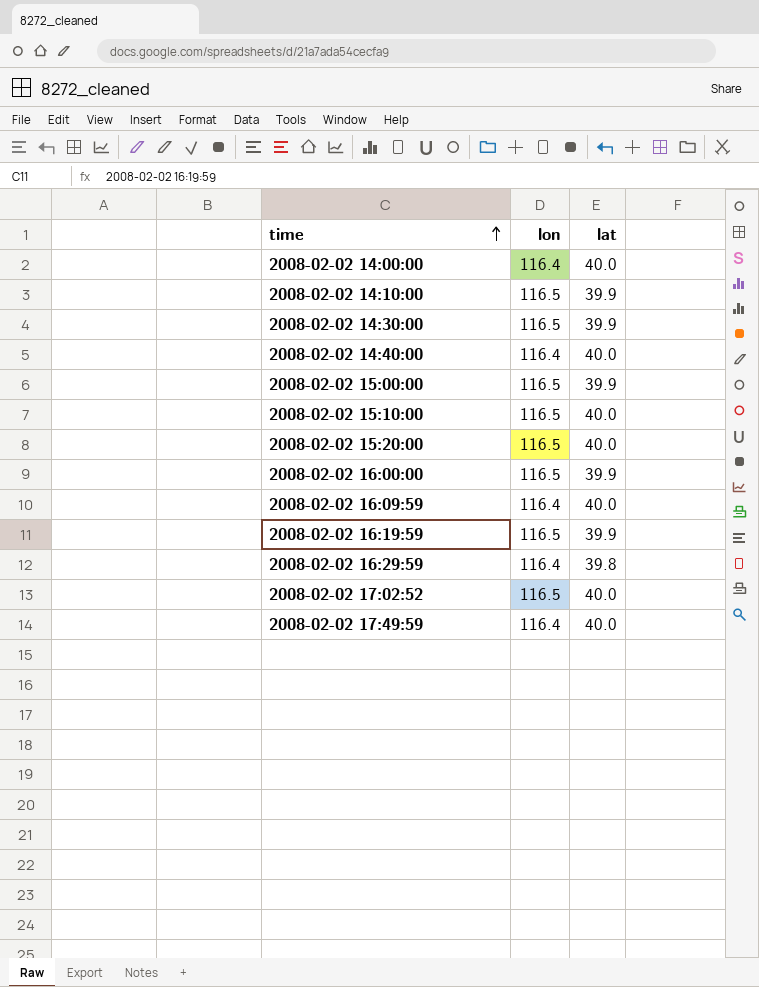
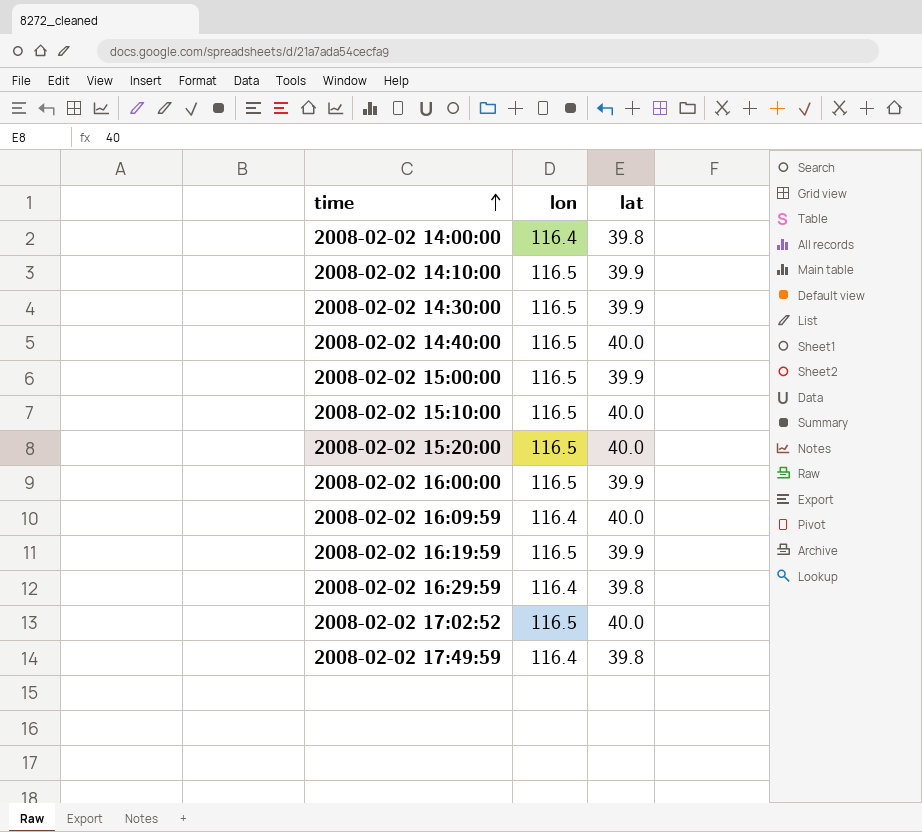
2008-02-02 14:00:00 | lat: 40.0 -> 39.8
2008-02-02 14:40:00 | lon: 116.4 -> 116.5
2008-02-02 17:49:59 | lat: 40.0 -> 39.8

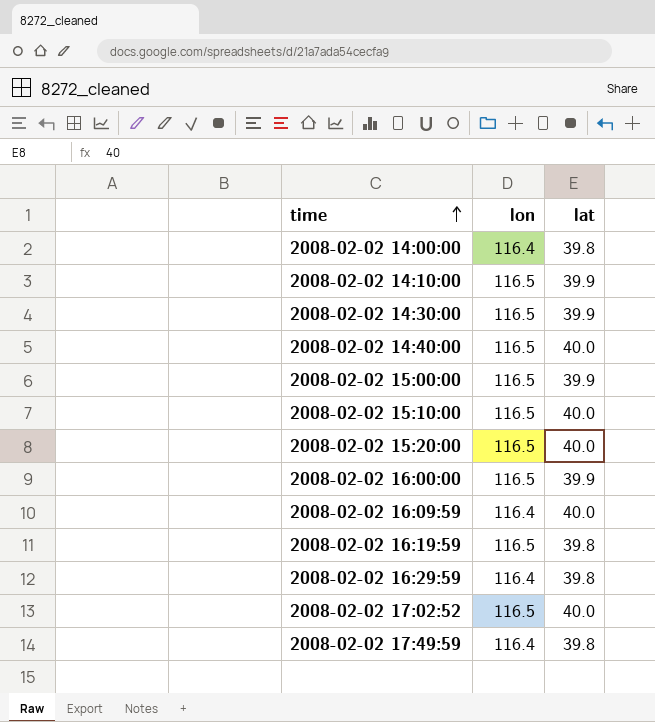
2008-02-02 16:19:59 | lat: 39.9 -> 39.8

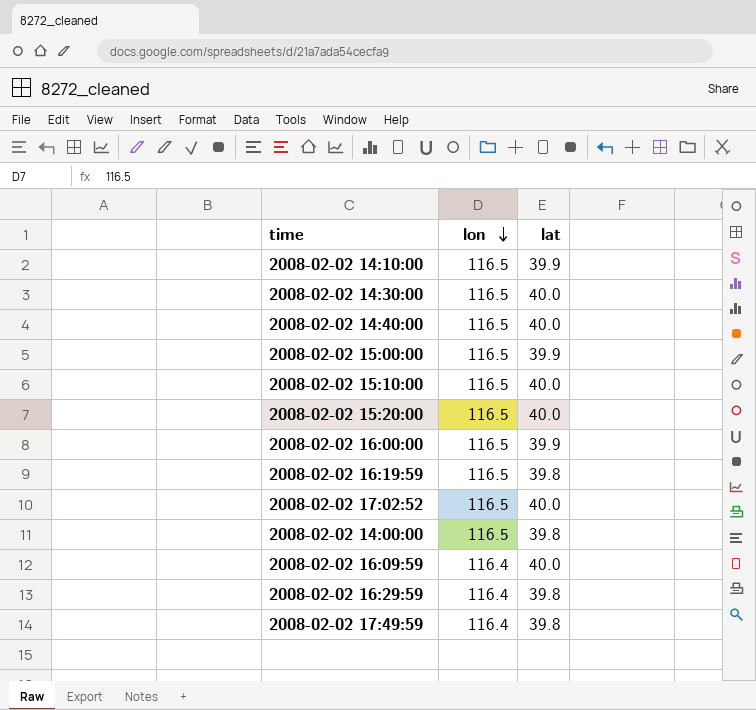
row order: time ascending -> lon descending
2008-02-02 14:30:00 | lat: 39.9 -> 40.0
2008-02-02 14:00:00 | lon: 116.4 -> 116.5

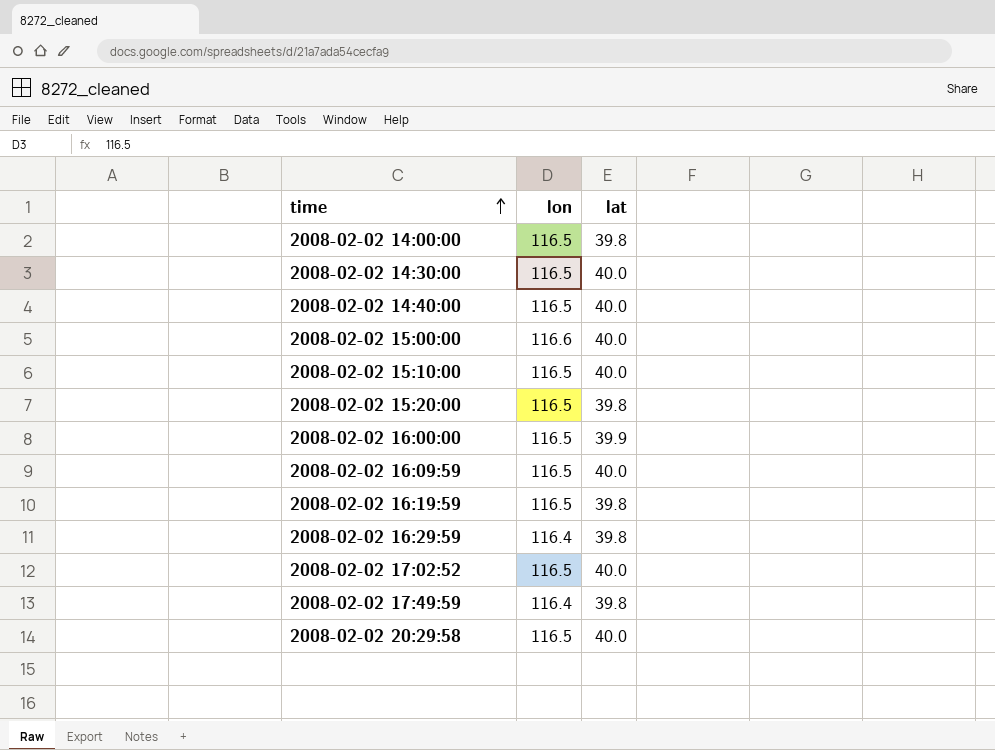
row order: lon descending -> time ascending
row 2008-02-02 14:10:00: 116.5 | 39.9 -> none
2008-02-02 15:00:00 | lon: 116.5 -> 116.6
2008-02-02 15:00:00 | lat: 39.9 -> 40.0
2008-02-02 15:20:00 | lat: 40.0 -> 39.8
2008-02-02 16:09:59 | lon: 116.4 -> 116.5
row 2008-02-02 20:29:58: none -> 116.5 | 40.0

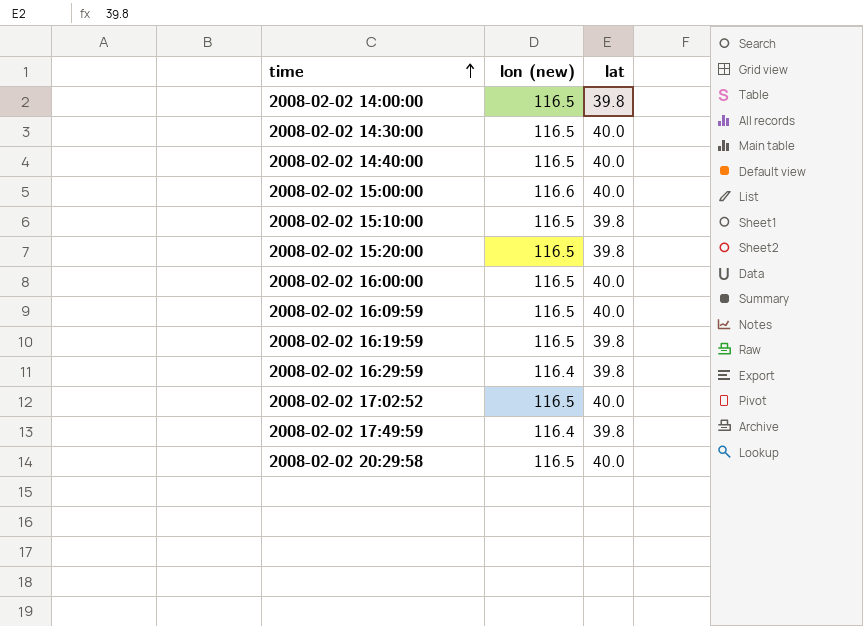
column name: lon -> lon (new)
2008-02-02 15:10:00 | lat: 40.0 -> 39.8
2008-02-02 16:00:00 | lat: 39.9 -> 40.0

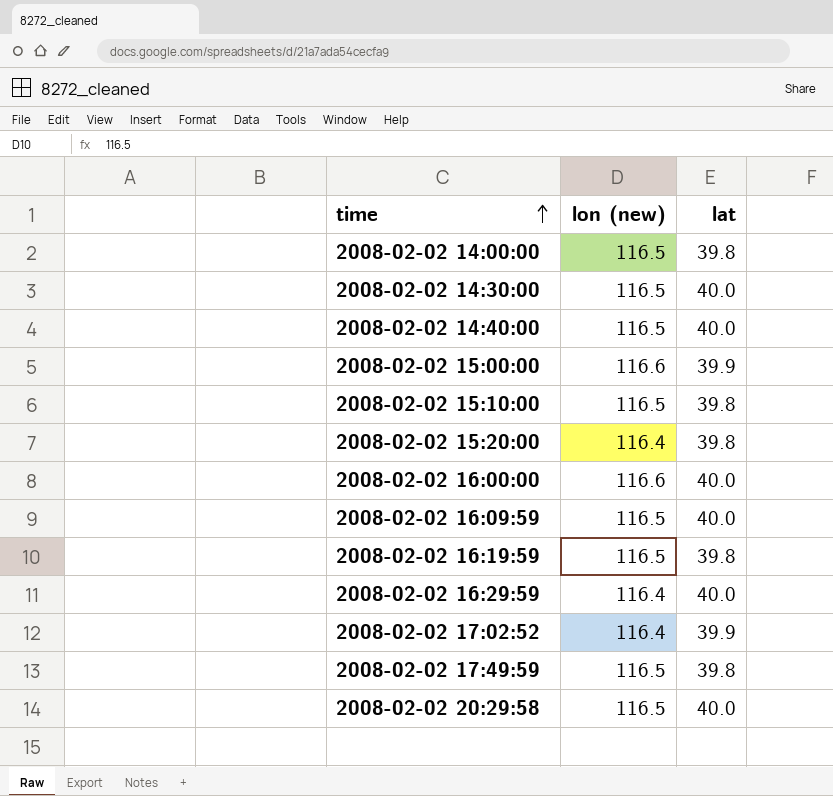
2008-02-02 15:00:00 | lat: 40.0 -> 39.9
2008-02-02 15:20:00 | lon (new): 116.5 -> 116.4
2008-02-02 16:00:00 | lon (new): 116.5 -> 116.6
2008-02-02 16:29:59 | lat: 39.8 -> 40.0
2008-02-02 17:02:52 | lon (new): 116.5 -> 116.4
2008-02-02 17:02:52 | lat: 40.0 -> 39.9
2008-02-02 17:49:59 | lon (new): 116.4 -> 116.5

